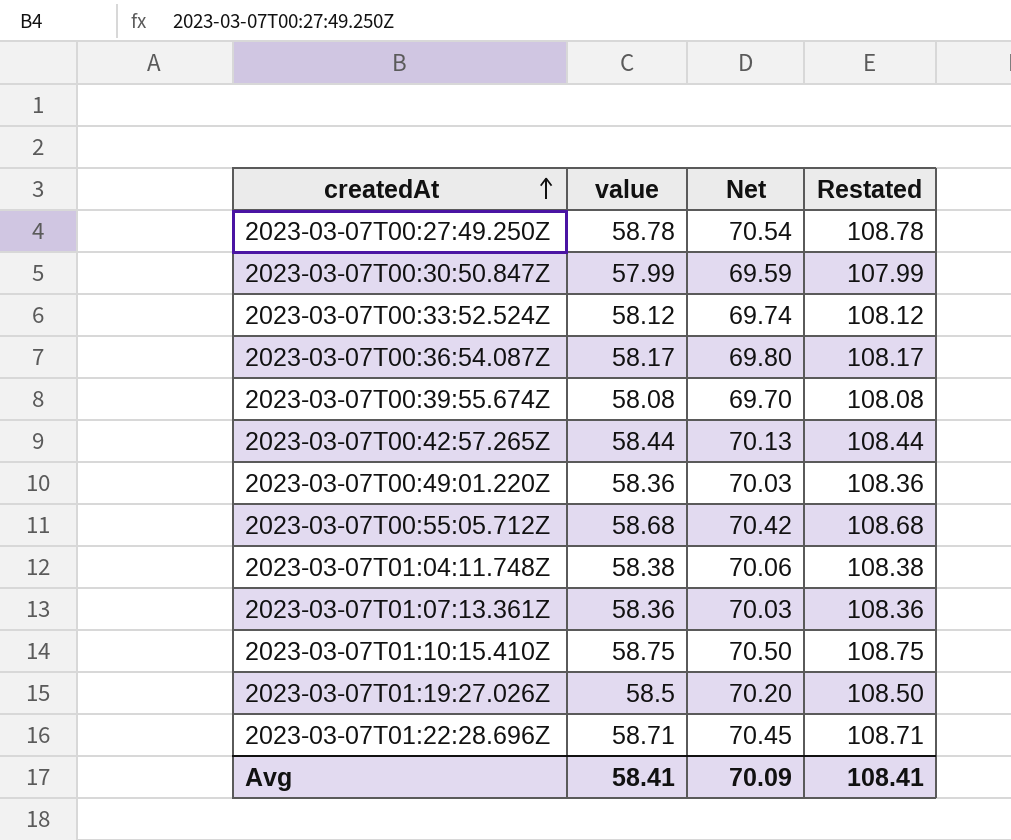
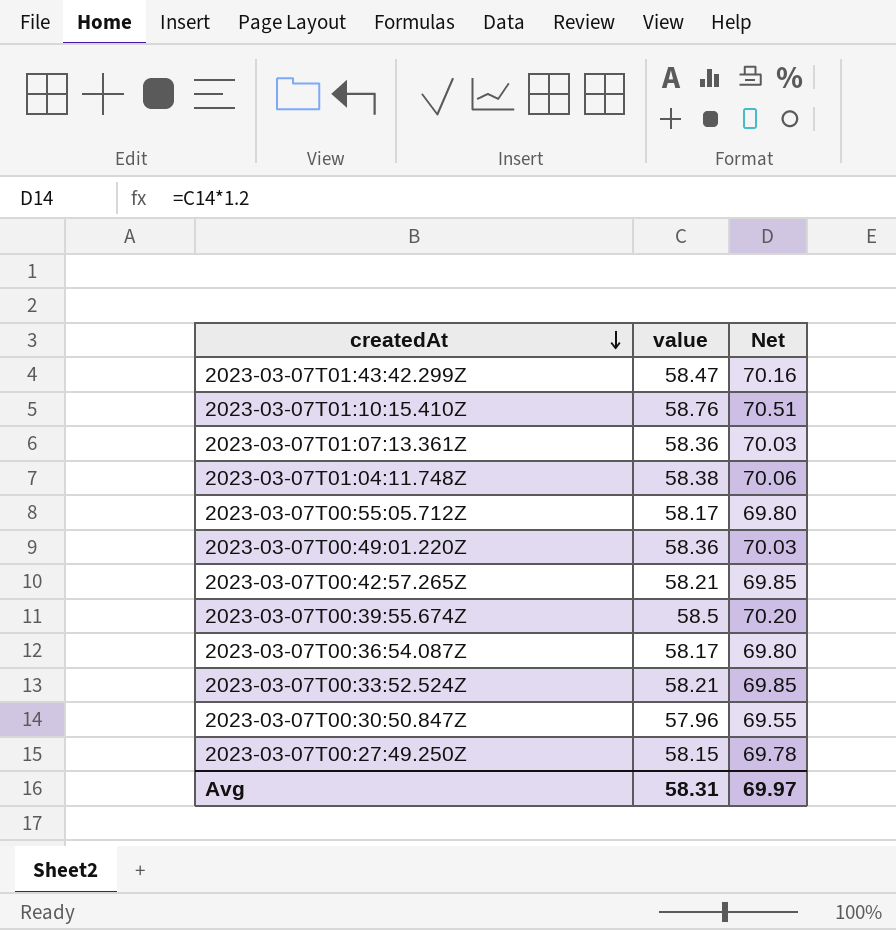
row order: createdAt ascending -> createdAt descending
column Restated | formula: [value] + 50 -> none
row 2023-03-07T01:19:27.026Z: 58.5 | 70.20 | 108.50 -> none
row 2023-03-07T01:22:28.696Z: 58.71 | 70.45 | 108.71 -> none
row 2023-03-07T01:43:42.299Z: none -> 58.47 | 70.16
2023-03-07T01:10:15.410Z | value: 58.75 -> 58.76
2023-03-07T01:10:15.410Z | Net: 70.50 -> 70.51
2023-03-07T00:55:05.712Z | value: 58.68 -> 58.17
2023-03-07T00:55:05.712Z | Net: 70.42 -> 69.80
2023-03-07T00:42:57.265Z | value: 58.44 -> 58.21
2023-03-07T00:42:57.265Z | Net: 70.13 -> 69.85
2023-03-07T00:39:55.674Z | value: 58.08 -> 58.5
2023-03-07T00:39:55.674Z | Net: 69.70 -> 70.20
2023-03-07T00:33:52.524Z | value: 58.12 -> 58.21
2023-03-07T00:33:52.524Z | Net: 69.74 -> 69.85
2023-03-07T00:30:50.847Z | value: 57.99 -> 57.96
2023-03-07T00:30:50.847Z | Net: 69.59 -> 69.55
2023-03-07T00:27:49.250Z | value: 58.78 -> 58.15
2023-03-07T00:27:49.250Z | Net: 70.54 -> 69.78
Avg | value: 58.41 -> 58.31
Avg | Net: 70.09 -> 69.97

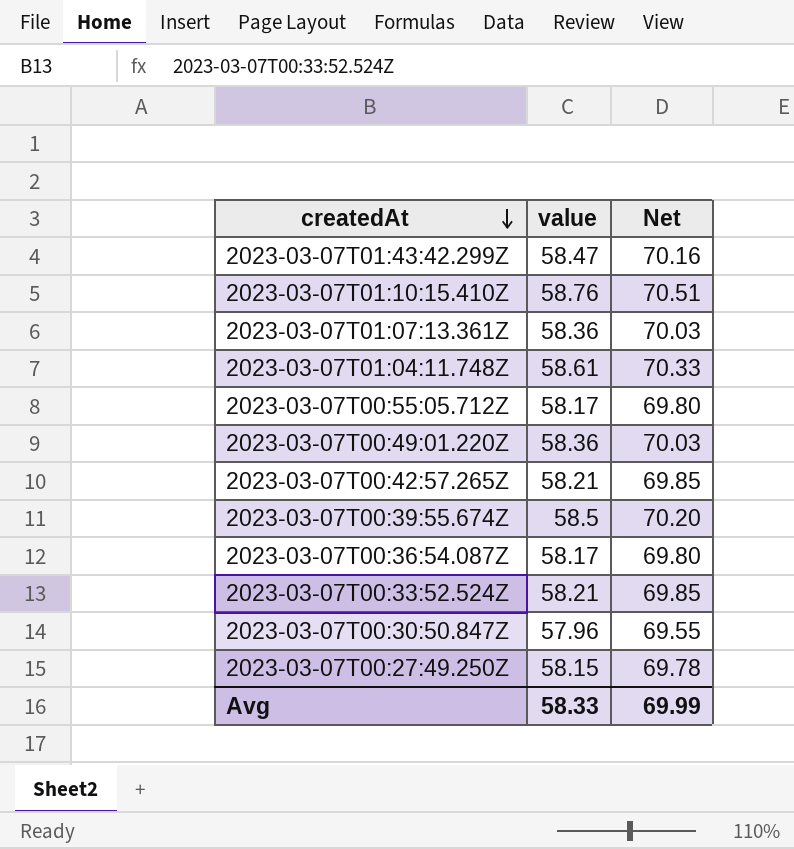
2023-03-07T01:04:11.748Z | value: 58.38 -> 58.61
2023-03-07T01:04:11.748Z | Net: 70.06 -> 70.33
Avg | value: 58.31 -> 58.33
Avg | Net: 69.97 -> 69.99

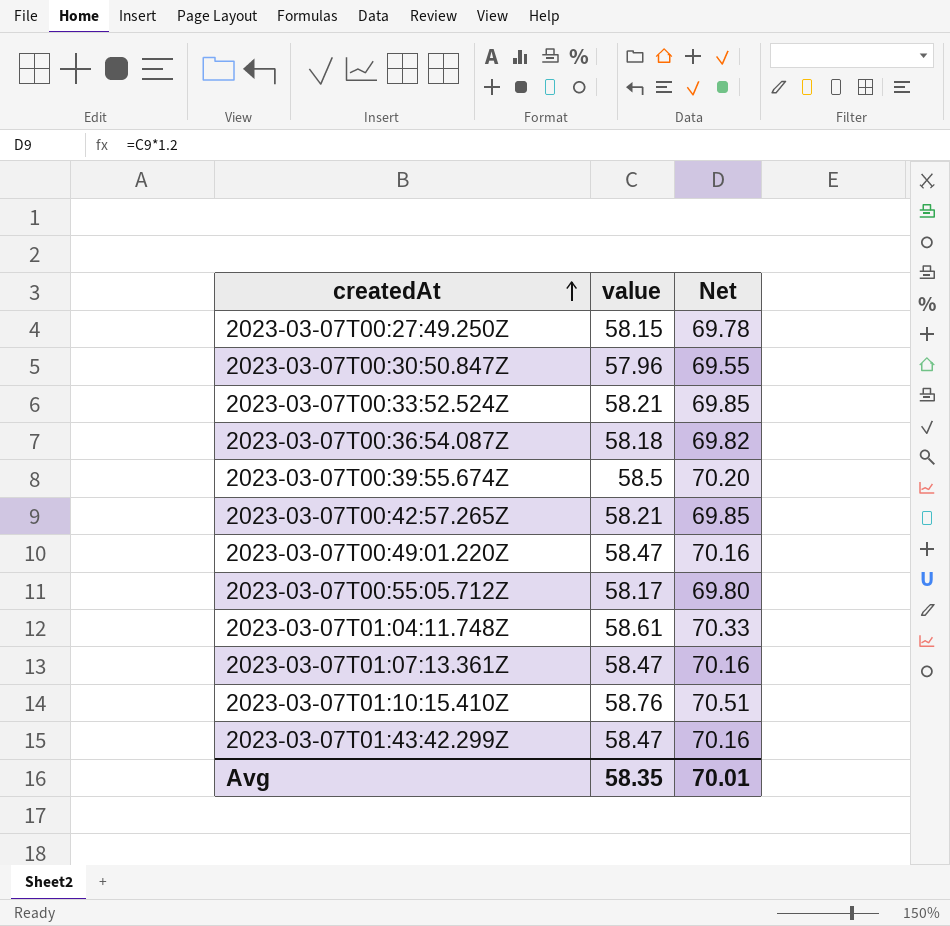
row order: createdAt descending -> createdAt ascending
2023-03-07T00:36:54.087Z | value: 58.17 -> 58.18
2023-03-07T00:36:54.087Z | Net: 69.80 -> 69.82
2023-03-07T00:49:01.220Z | value: 58.36 -> 58.47
2023-03-07T00:49:01.220Z | Net: 70.03 -> 70.16
2023-03-07T01:07:13.361Z | value: 58.36 -> 58.47
2023-03-07T01:07:13.361Z | Net: 70.03 -> 70.16
Avg | value: 58.33 -> 58.35
Avg | Net: 69.99 -> 70.01

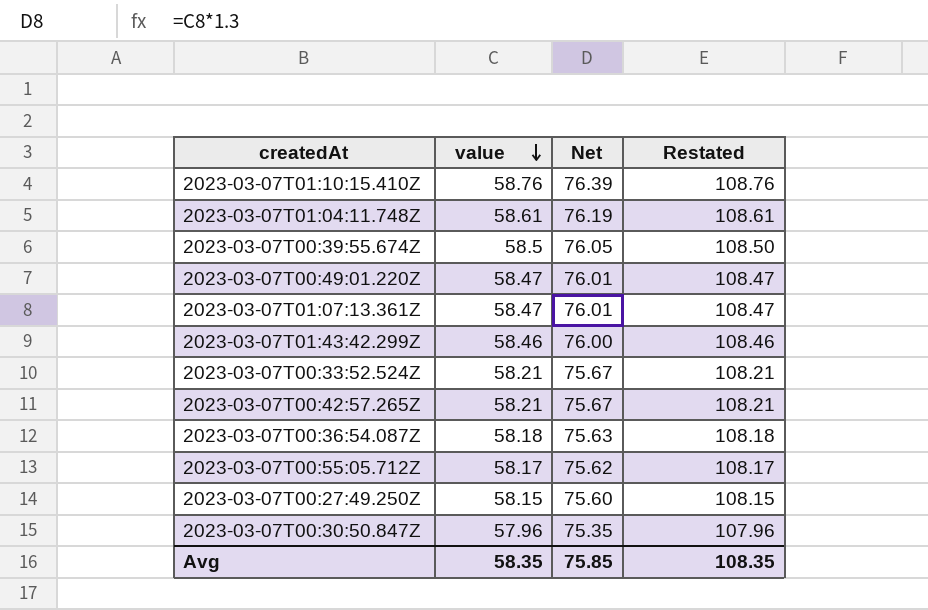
row order: createdAt ascending -> value descending
column Net | formula: [value] * 1.2 -> [value] * 1.3
column Restated | formula: none -> [value] + 50
2023-03-07T01:43:42.299Z | value: 58.47 -> 58.46
Avg | Net: 70.01 -> 75.85

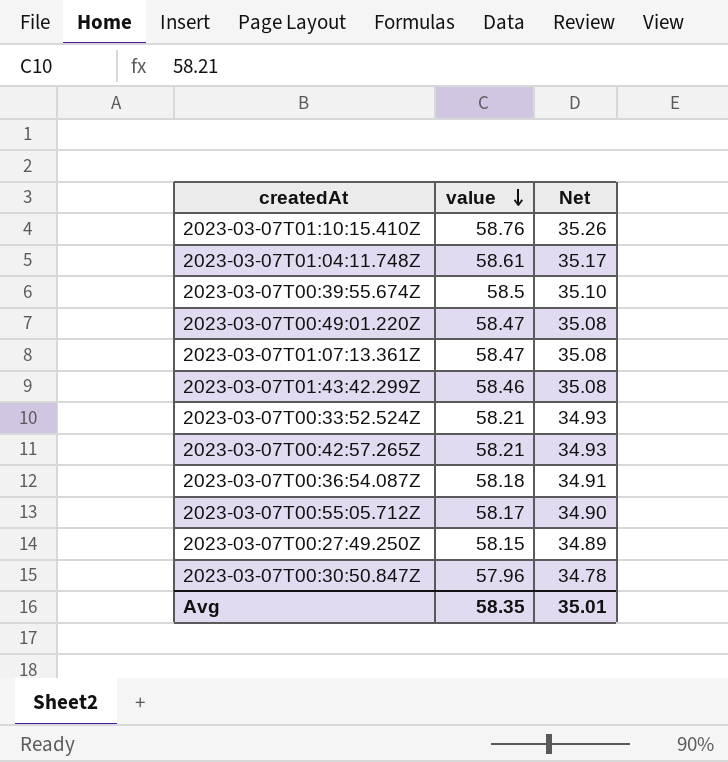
column Restated | formula: [value] + 50 -> none
column Net | formula: [value] * 1.3 -> [value] * 0.6
Avg | Net: 75.85 -> 35.01

